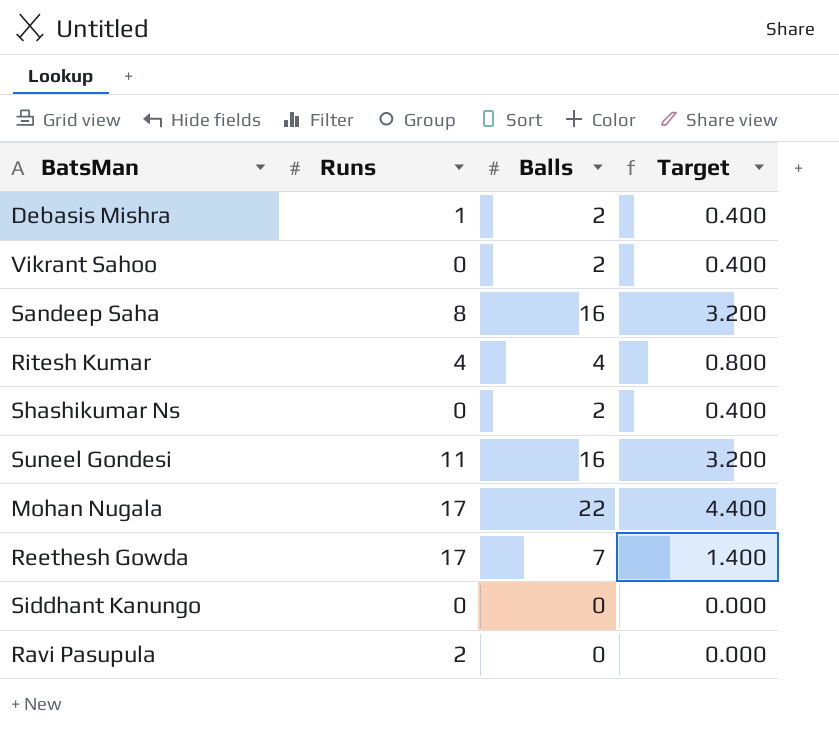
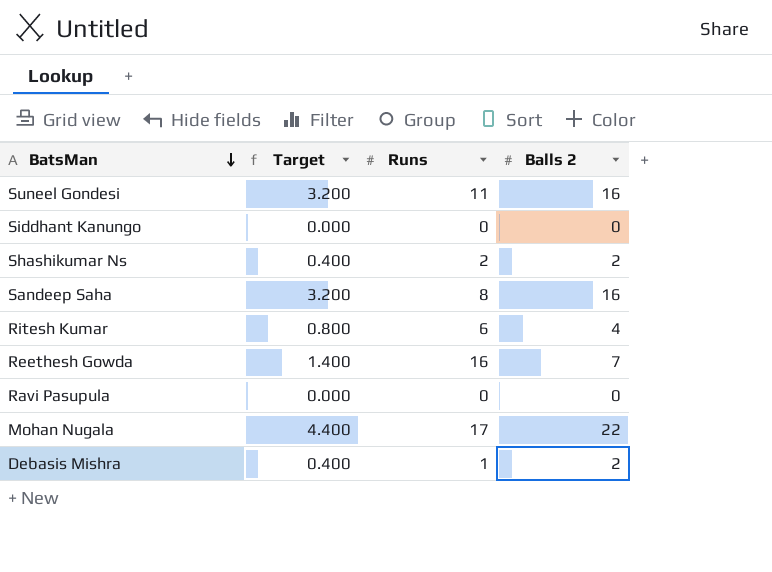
row order: none -> BatsMan descending
column Target | position: 4 -> 2
column name: Balls -> Balls 2
row Vikrant Sahoo: 0 | 2 | 0.400 -> none
Shashikumar Ns | Runs: 0 -> 2
Ritesh Kumar | Runs: 4 -> 6
Reethesh Gowda | Runs: 17 -> 16
Ravi Pasupula | Runs: 2 -> 0

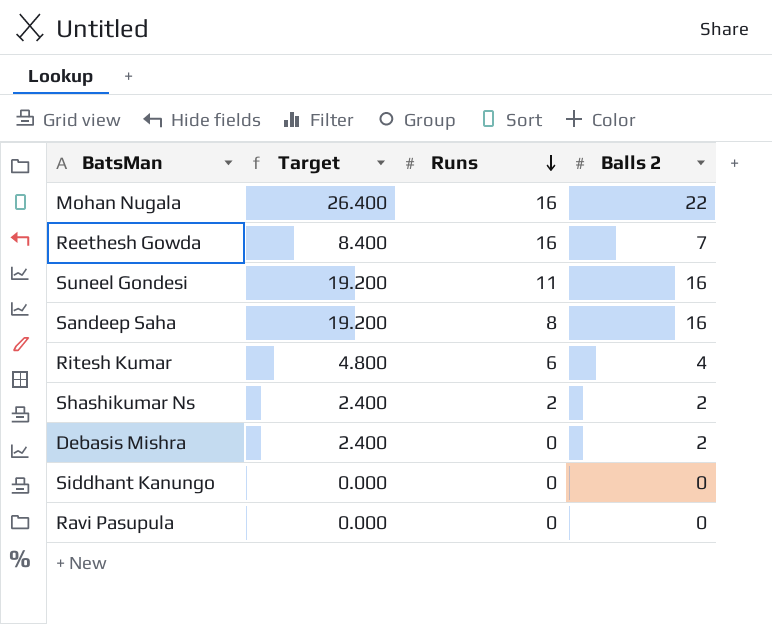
row order: BatsMan descending -> Runs descending
column Target | formula: [Balls 2] * 0.2 -> [Balls 2] * 1.2
Mohan Nugala | Runs: 17 -> 16
Debasis Mishra | Runs: 1 -> 0

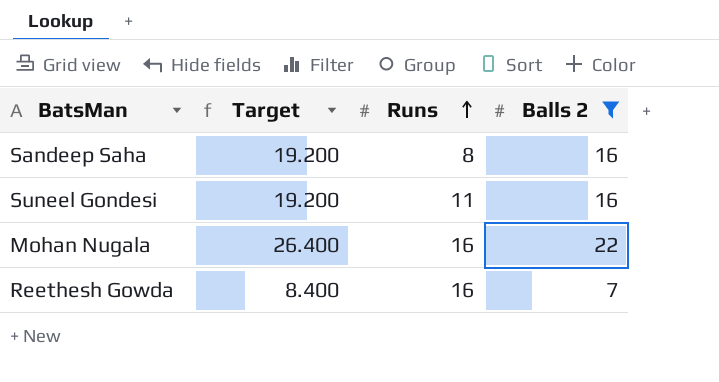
filter: none -> Balls 2 >= 7
row order: Runs descending -> Runs ascending

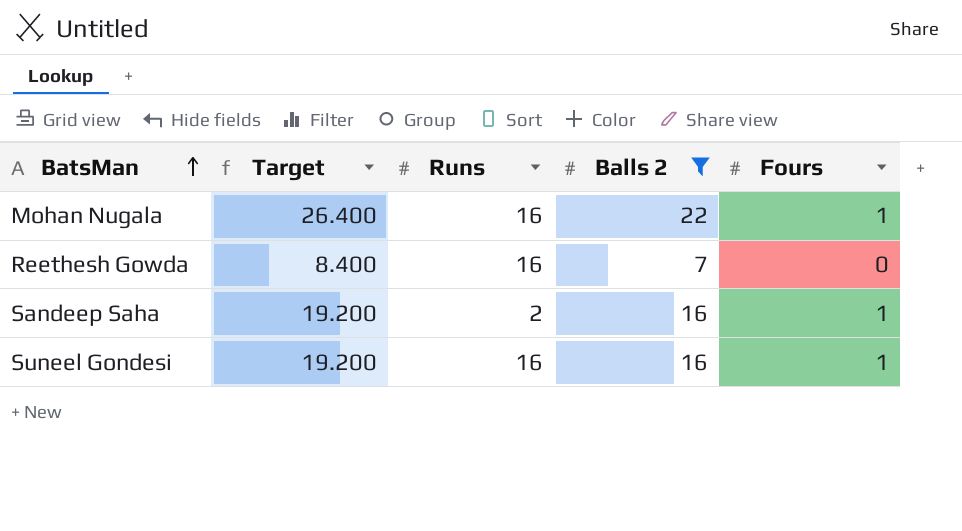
row order: Runs ascending -> BatsMan ascending
column Fours | position: none -> 5
Sandeep Saha | Runs: 8 -> 2
Suneel Gondesi | Runs: 11 -> 16

